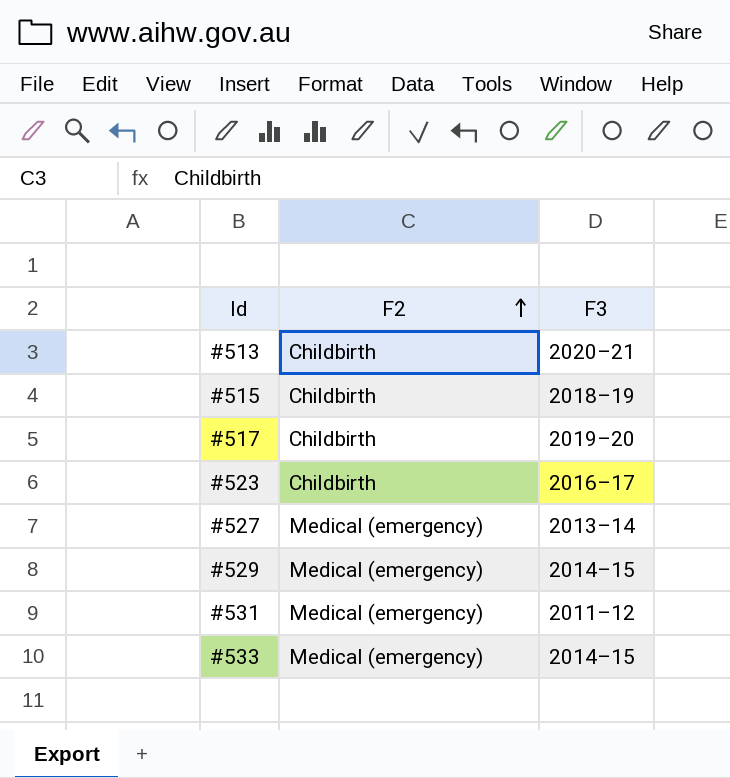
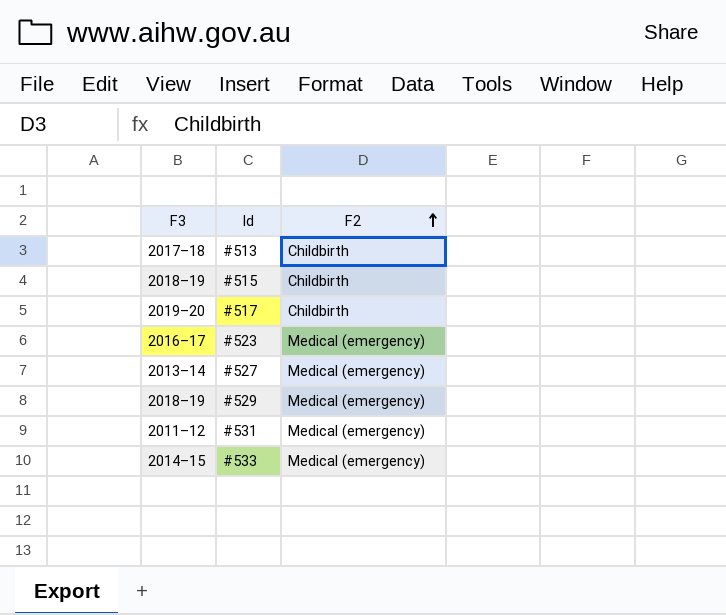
column F3 | position: 3 -> 1
#513 | F3: 2020–21 -> 2017–18
#523 | F2: Childbirth -> Medical (emergency)
#529 | F3: 2014–15 -> 2018–19

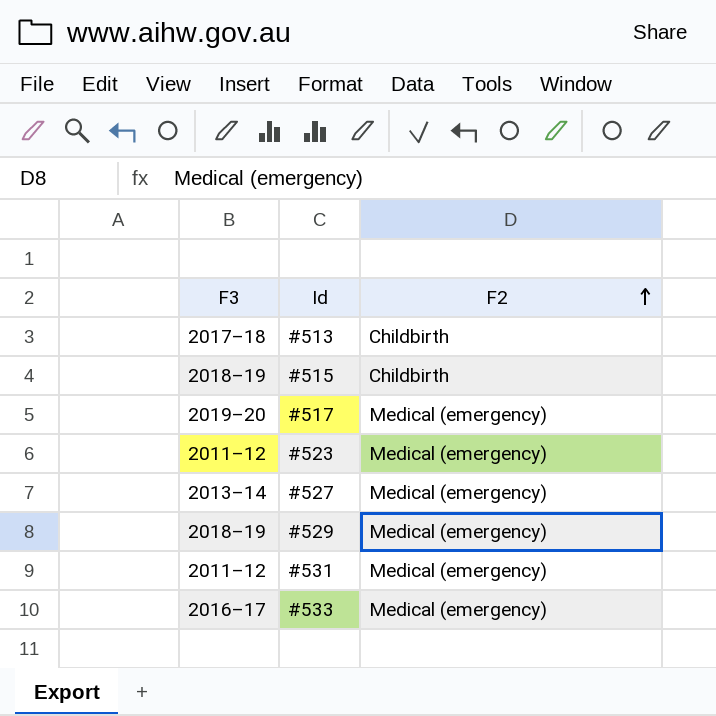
#517 | F2: Childbirth -> Medical (emergency)
#523 | F3: 2016–17 -> 2011–12
#533 | F3: 2014–15 -> 2016–17

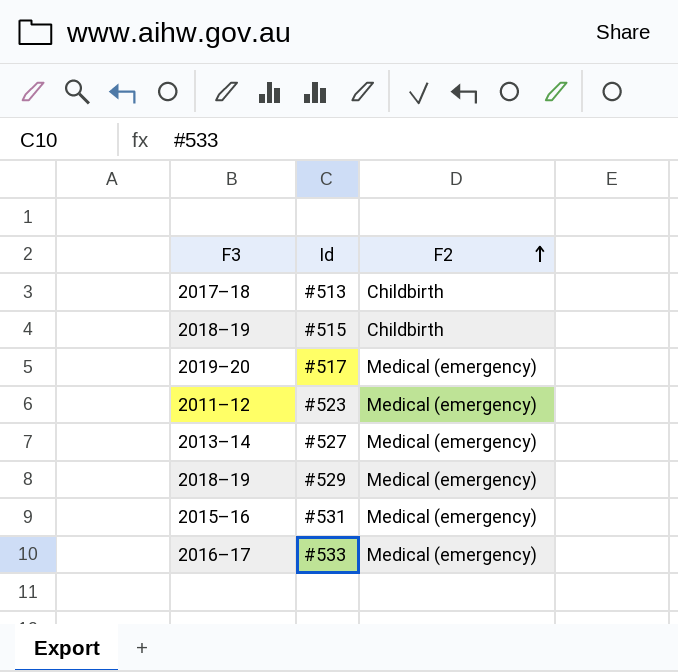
#531 | F3: 2011–12 -> 2015–16

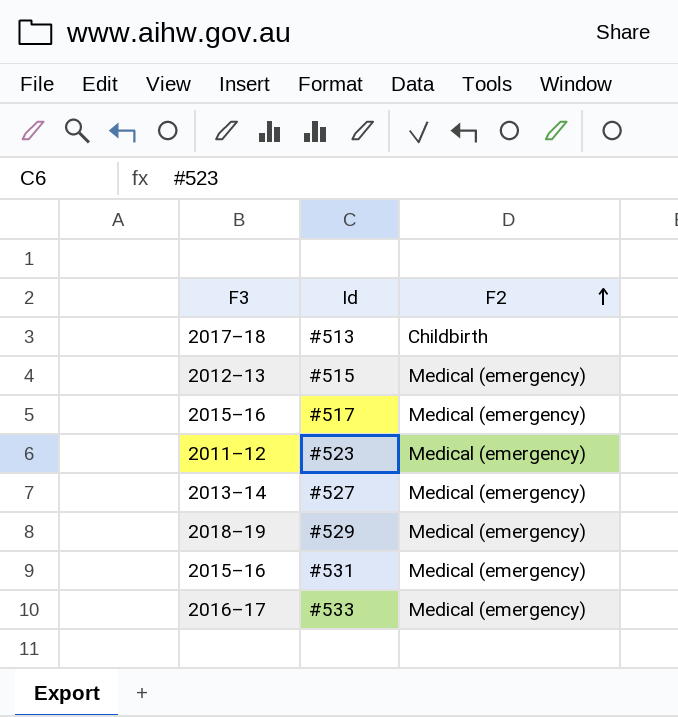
#515 | F3: 2018–19 -> 2012–13
#515 | F2: Childbirth -> Medical (emergency)
#517 | F3: 2019–20 -> 2015–16

